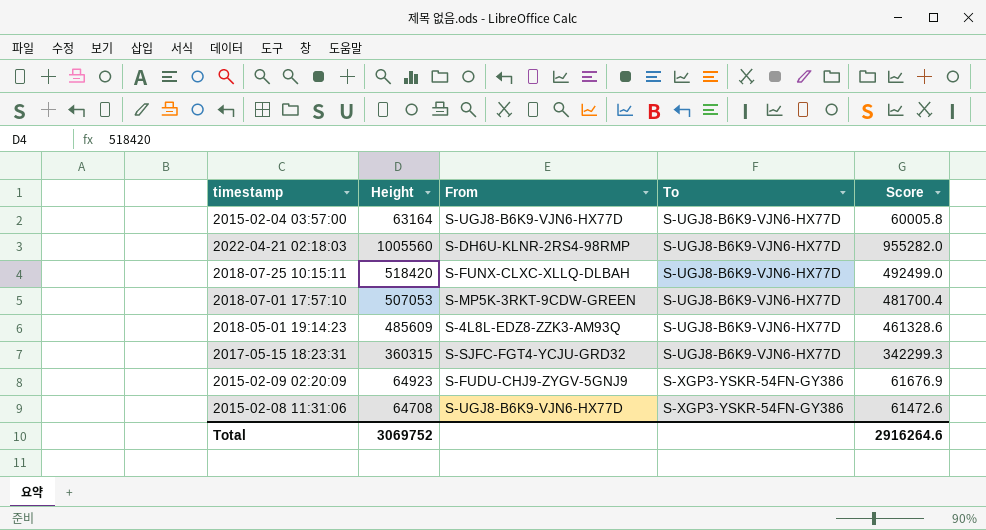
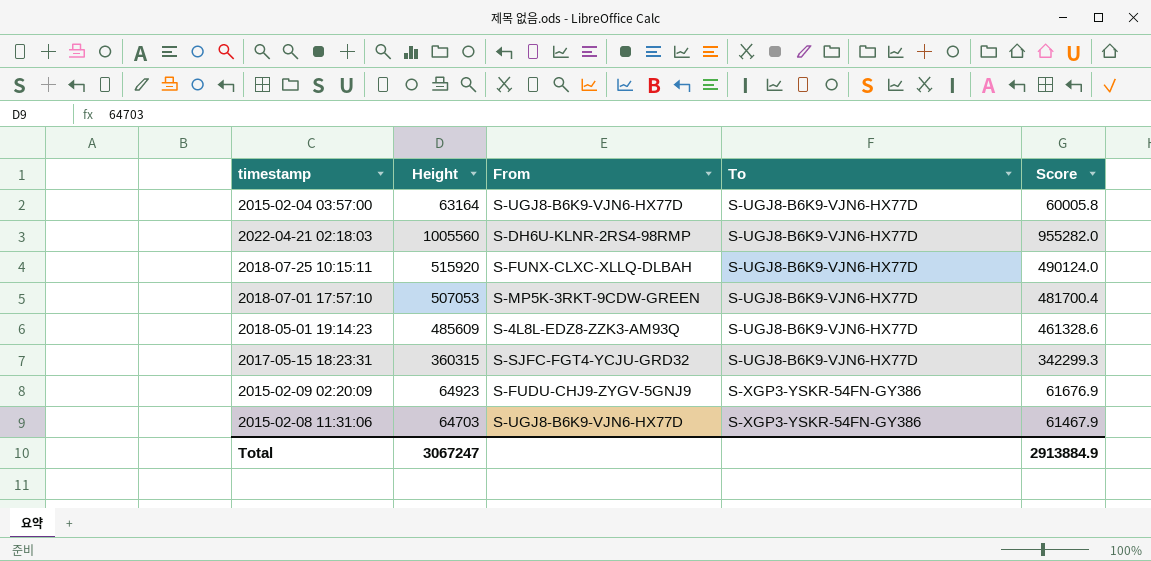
2018-07-25 10:15:11 | Height: 518420 -> 515920
2018-07-25 10:15:11 | Score: 492499.0 -> 490124.0
2015-02-08 11:31:06 | Height: 64708 -> 64703
2015-02-08 11:31:06 | Score: 61472.6 -> 61467.9
Total | Height: 3069752 -> 3067247
Total | Score: 2916264.6 -> 2913884.9

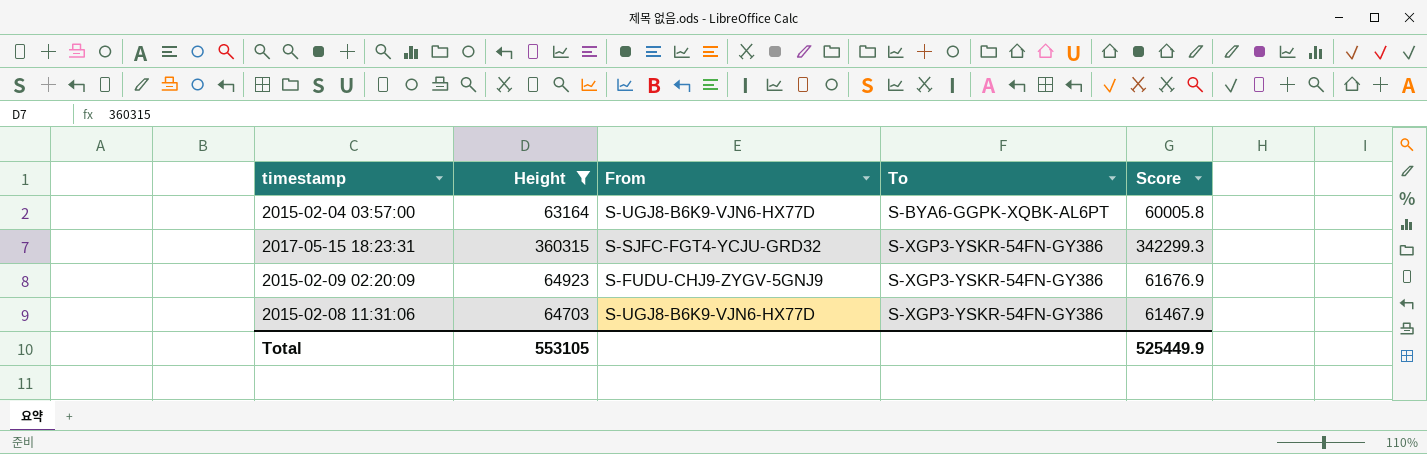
filter: none -> Height <= 360315
2015-02-04 03:57:00 | To: S-UGJ8-B6K9-VJN6-HX77D -> S-BYA6-GGPK-XQBK-AL6PT
2017-05-15 18:23:31 | To: S-UGJ8-B6K9-VJN6-HX77D -> S-XGP3-YSKR-54FN-GY386
Total | Height: 3067247 -> 553105
Total | Score: 2913884.9 -> 525449.9

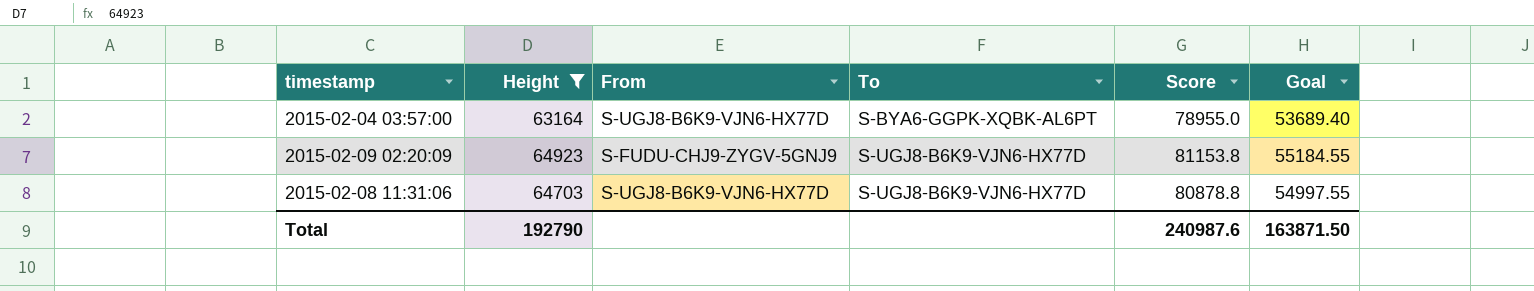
column Score | formula: [Height] * 0.95 -> [Height] * 1.25
column Goal | formula: none -> [Height] * 0.85
row 2017-05-15 18:23:31: 360315 | S-SJFC-FGT4-YCJU-GRD32 | S-XGP3-YSKR-54FN-GY386 | 342299.3 -> none
2015-02-09 02:20:09 | To: S-XGP3-YSKR-54FN-GY386 -> S-UGJ8-B6K9-VJN6-HX77D
2015-02-08 11:31:06 | To: S-XGP3-YSKR-54FN-GY386 -> S-UGJ8-B6K9-VJN6-HX77D
Total | Height: 553105 -> 192790
Total | Score: 525449.9 -> 240987.6

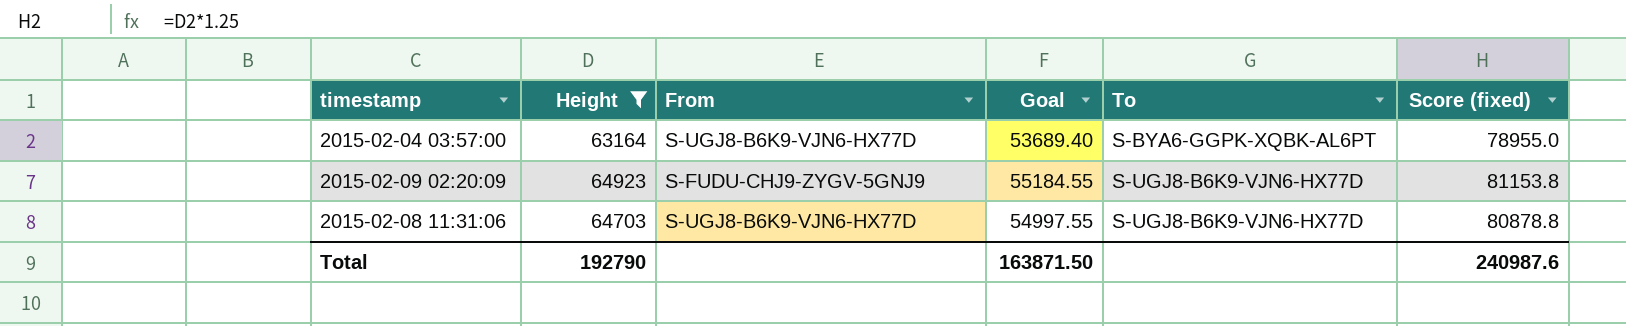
column Goal | position: 6 -> 4
column name: Score -> Score (fixed)

